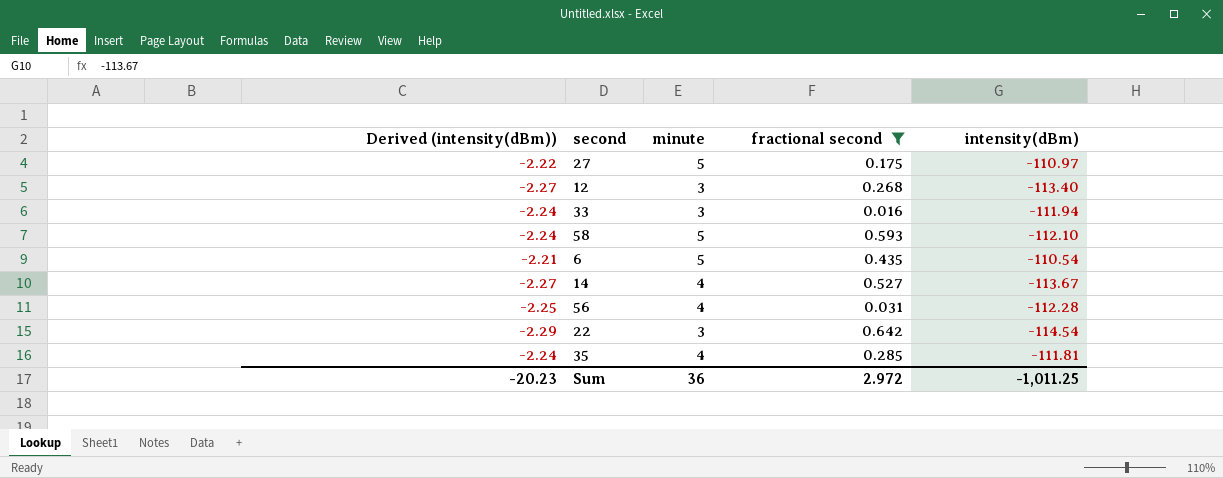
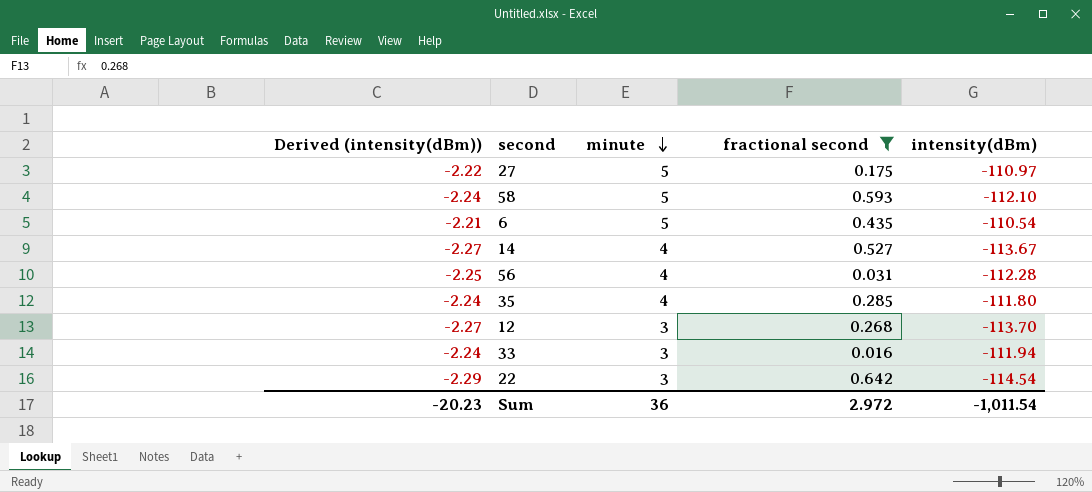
row order: none -> minute descending
35 | intensity(dBm): -111.81 -> -111.80
12 | intensity(dBm): -113.40 -> -113.70
Sum | intensity(dBm): -1,011.25 -> -1,011.54

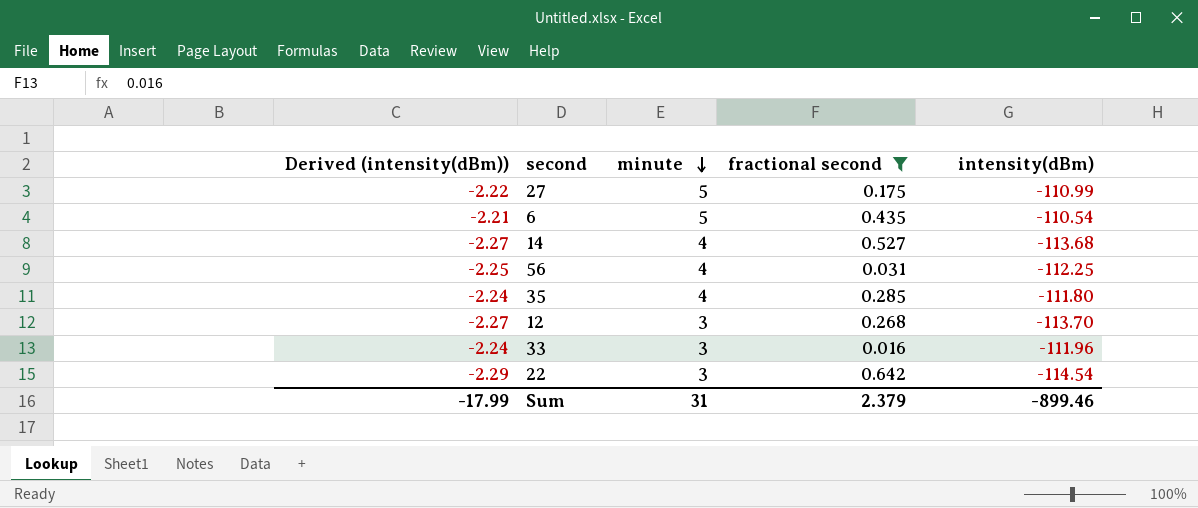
row 58: -2.24 | 5 | 0.593 | -112.10 -> none
27 | intensity(dBm): -110.97 -> -110.99
14 | intensity(dBm): -113.67 -> -113.68
56 | intensity(dBm): -112.28 -> -112.25
33 | intensity(dBm): -111.94 -> -111.96
Sum | Derived (intensity(dBm)): -20.23 -> -17.99
Sum | minute: 36 -> 31
Sum | fractional second: 2.972 -> 2.379
Sum | intensity(dBm): -1,011.54 -> -899.46

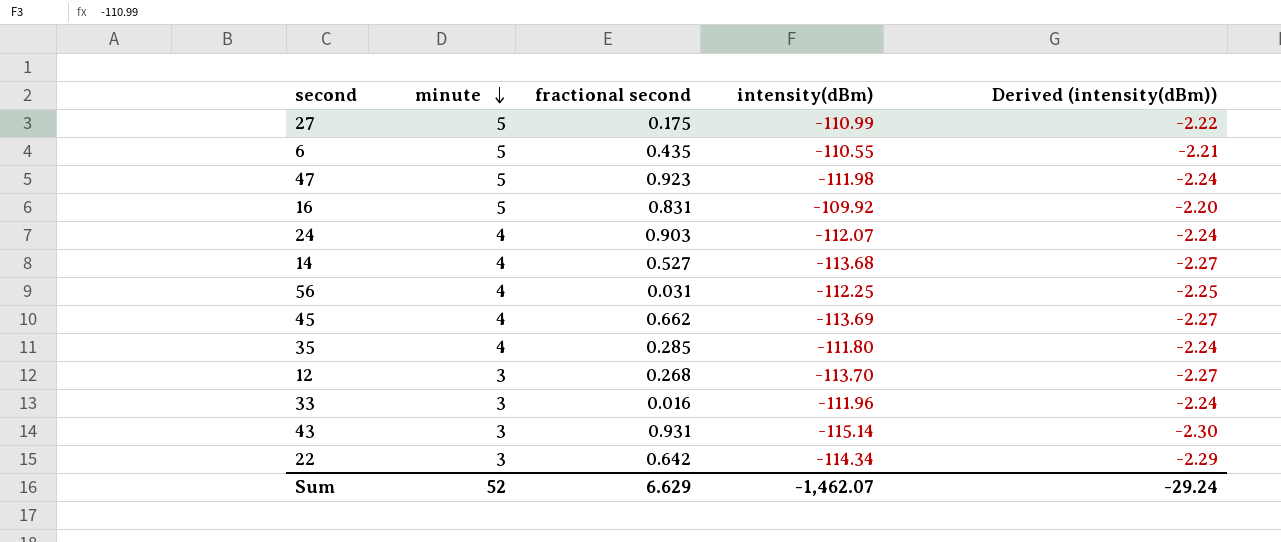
filter: fractional second <= 0.642 -> none
column Derived (intensity(dBm)) | position: 1 -> 5
6 | intensity(dBm): -110.54 -> -110.55
22 | intensity(dBm): -114.54 -> -114.34
Sum | minute: 31 -> 52
Sum | fractional second: 2.379 -> 6.629
Sum | intensity(dBm): -899.46 -> -1,462.07
Sum | Derived (intensity(dBm)): -17.99 -> -29.24

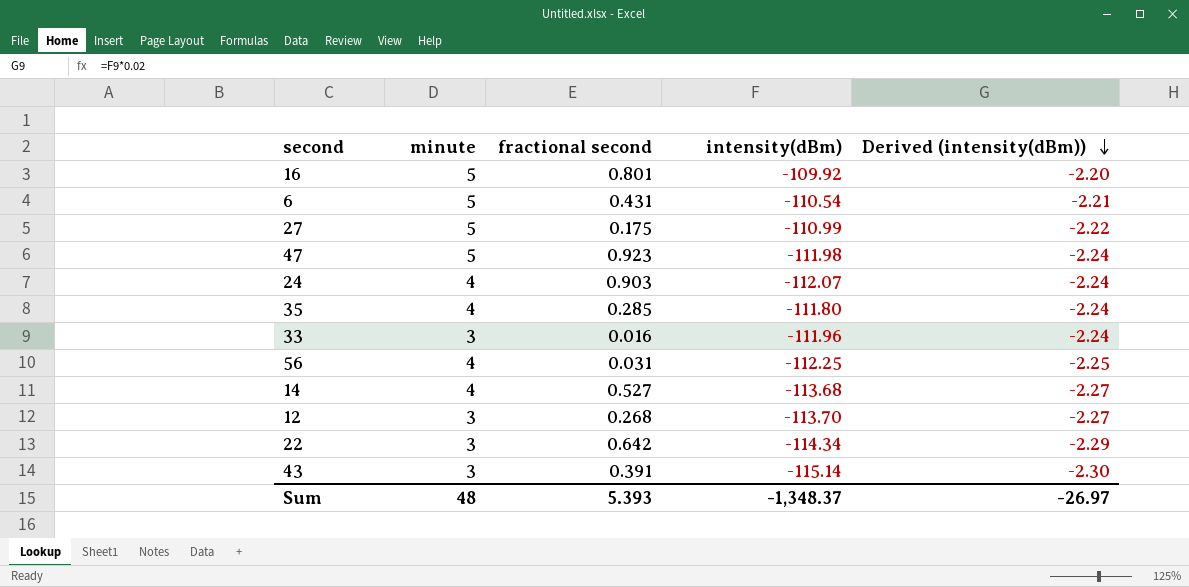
row order: minute descending -> Derived (intensity(dBm)) descending
row 45: 4 | 0.662 | -113.69 | -2.27 -> none
16 | fractional second: 0.831 -> 0.801
6 | fractional second: 0.435 -> 0.431
6 | intensity(dBm): -110.55 -> -110.54
43 | fractional second: 0.931 -> 0.391
Sum | minute: 52 -> 48
Sum | fractional second: 6.629 -> 5.393
Sum | intensity(dBm): -1,462.07 -> -1,348.37
Sum | Derived (intensity(dBm)): -29.24 -> -26.97

